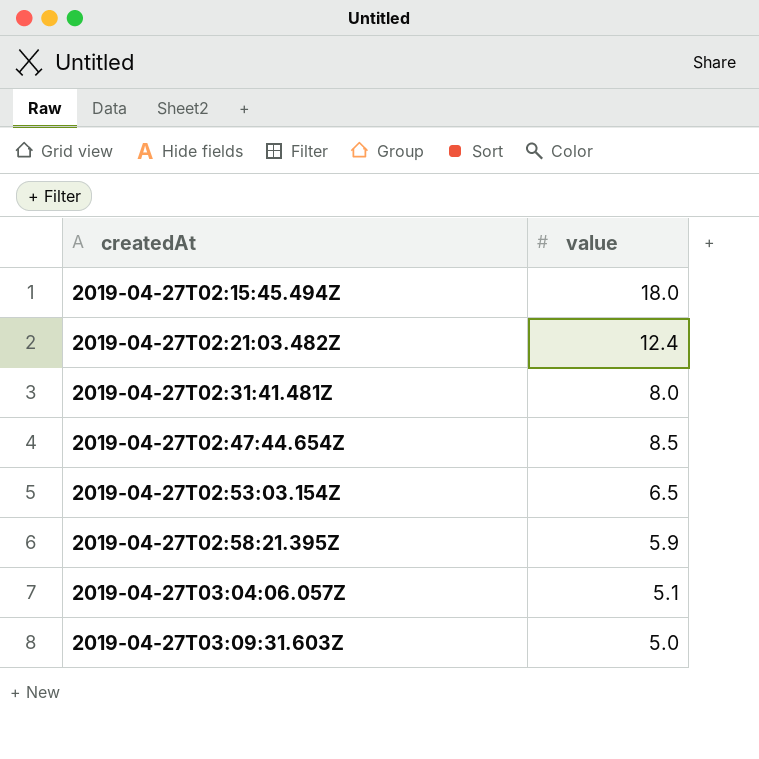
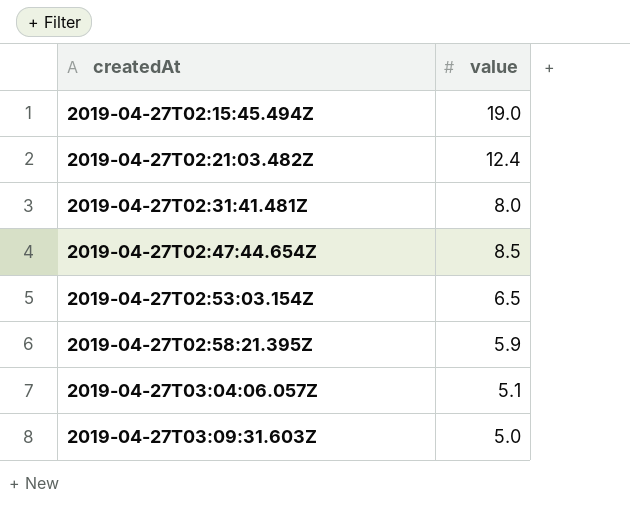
2019-04-27T02:15:45.494Z | value: 18.0 -> 19.0

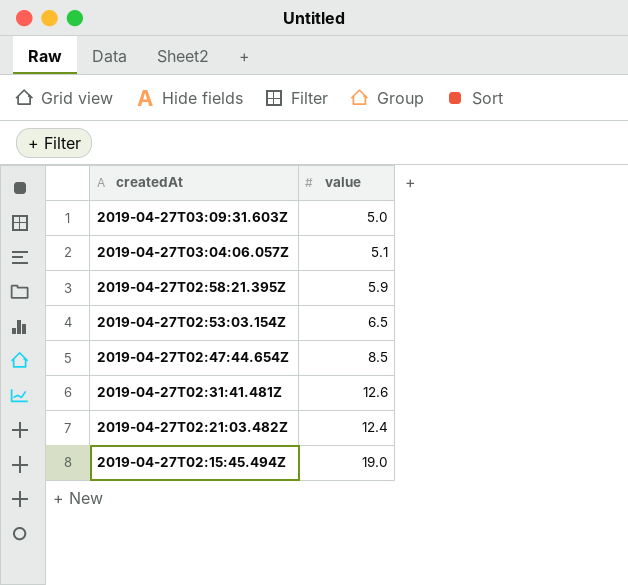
row order: createdAt ascending -> createdAt descending
2019-04-27T02:31:41.481Z | value: 8.0 -> 12.6

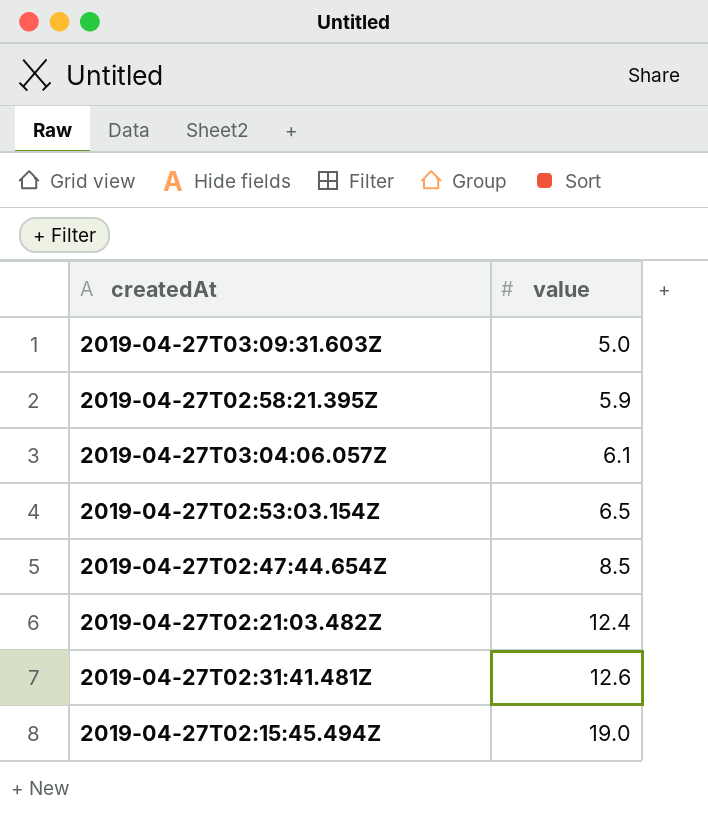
row order: createdAt descending -> value ascending
2019-04-27T03:04:06.057Z | value: 5.1 -> 6.1

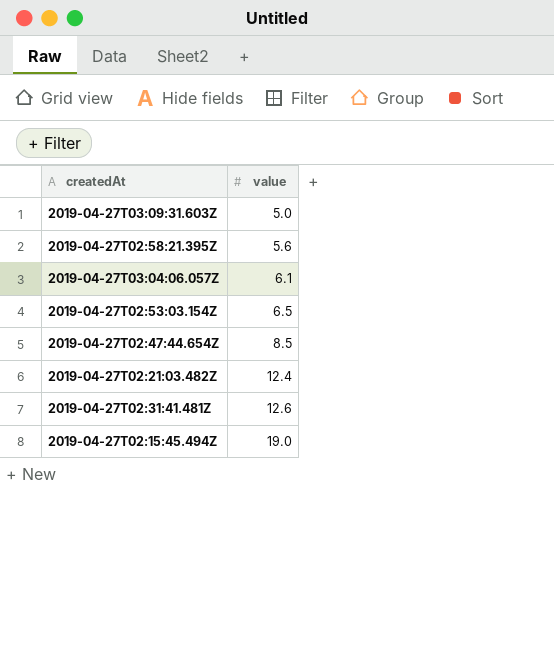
2019-04-27T02:58:21.395Z | value: 5.9 -> 5.6

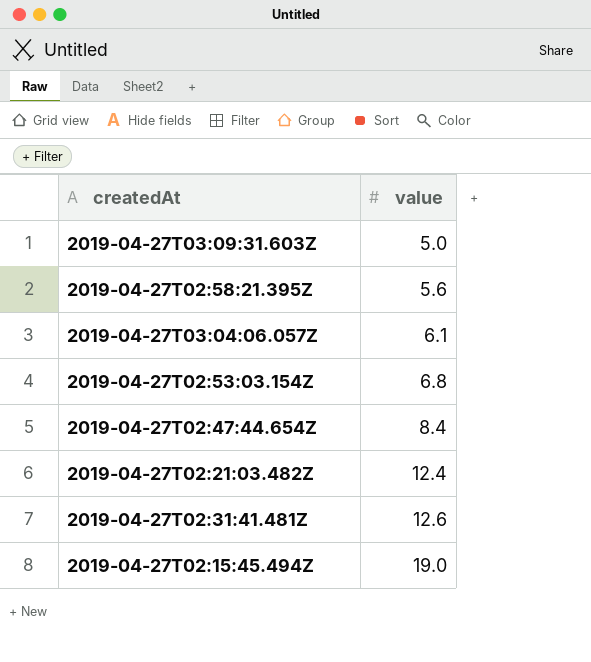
2019-04-27T02:53:03.154Z | value: 6.5 -> 6.8
2019-04-27T02:47:44.654Z | value: 8.5 -> 8.4

